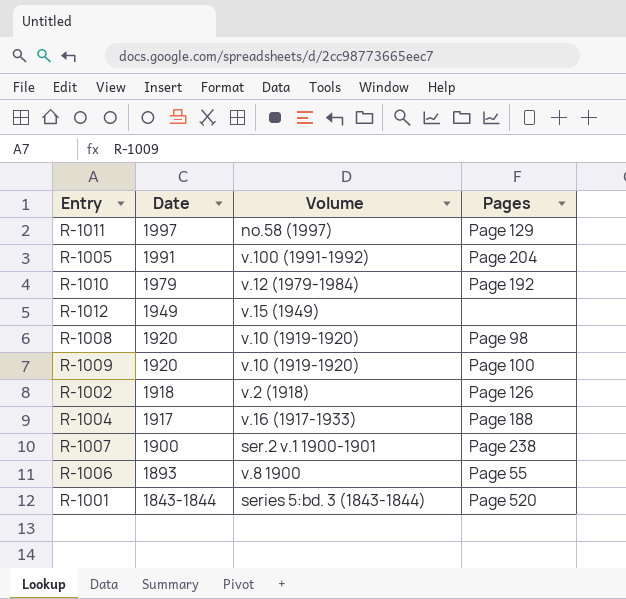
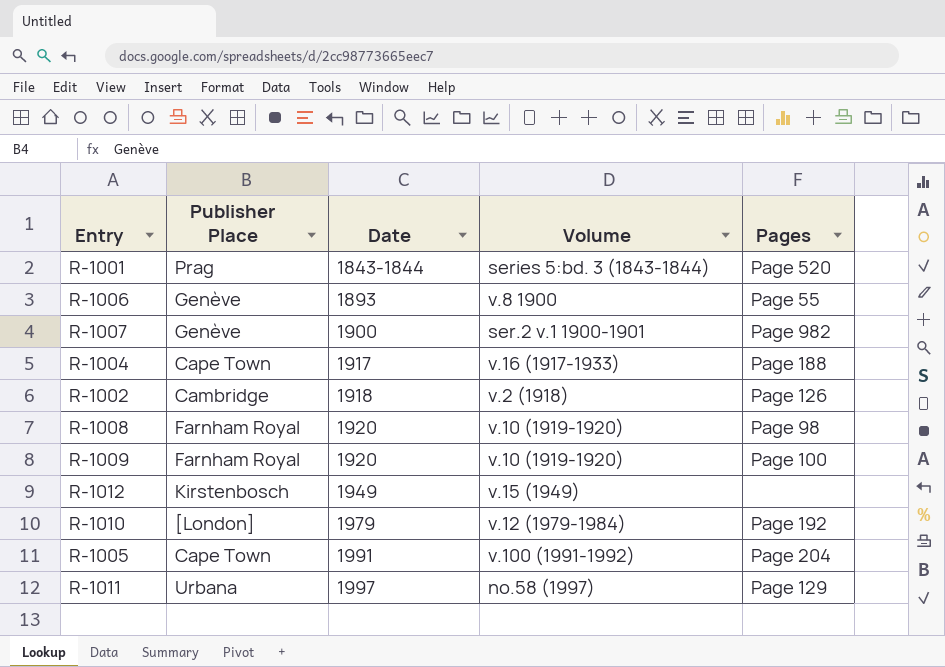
row order: Date descending -> Date ascending
column Publisher Place | position: none -> 2
R-1007 | Pages: Page 238 -> Page 982

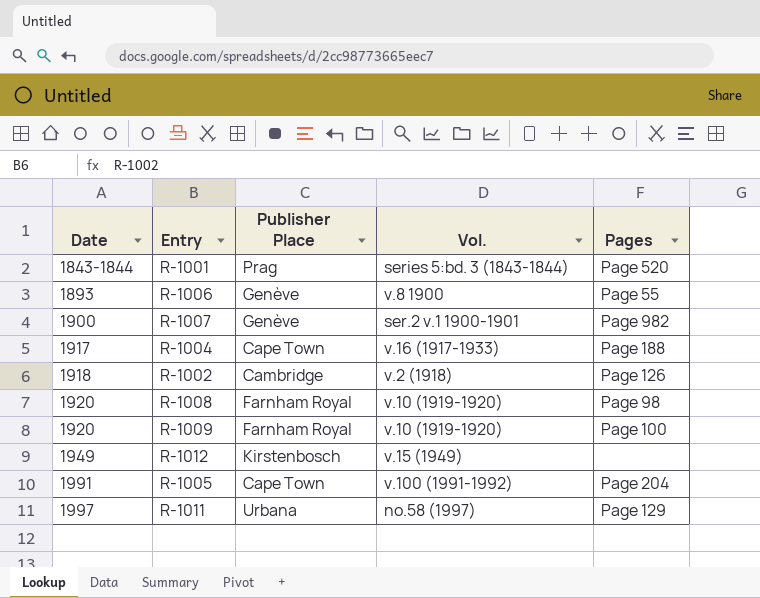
column Date | position: 3 -> 1
column name: Volume -> Vol.
row R-1010: [London] | 1979 | v.12 (1979-1984) | Page 192 -> none

